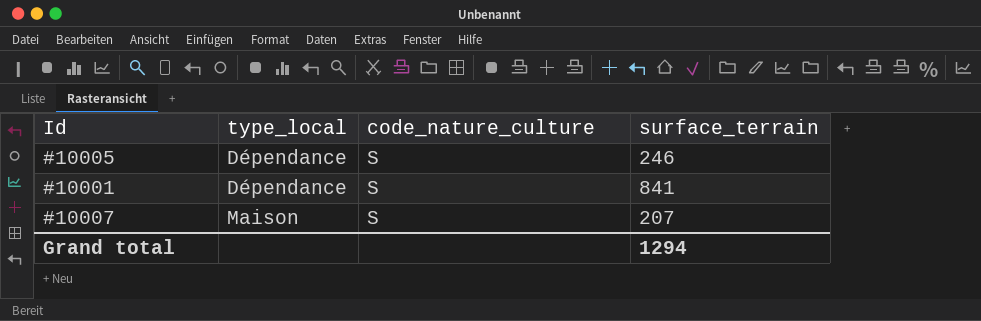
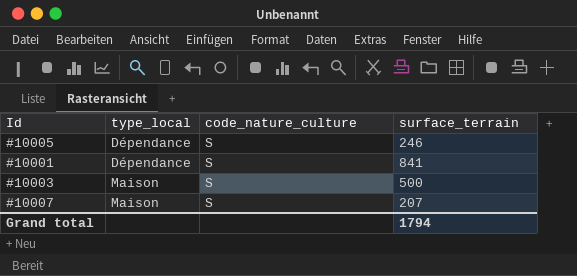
row #10003: none -> Maison | S | 500
Grand total | surface_terrain: 1294 -> 1794

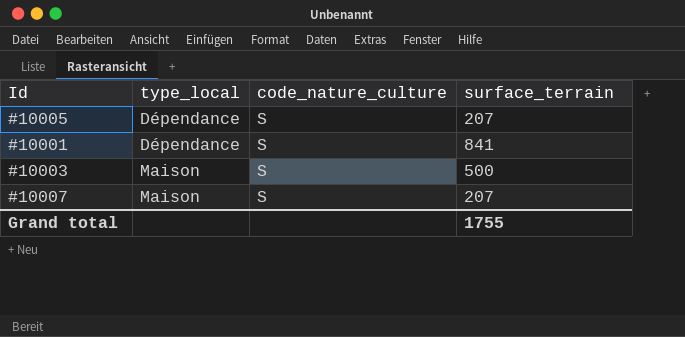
#10005 | surface_terrain: 246 -> 207
Grand total | surface_terrain: 1794 -> 1755

